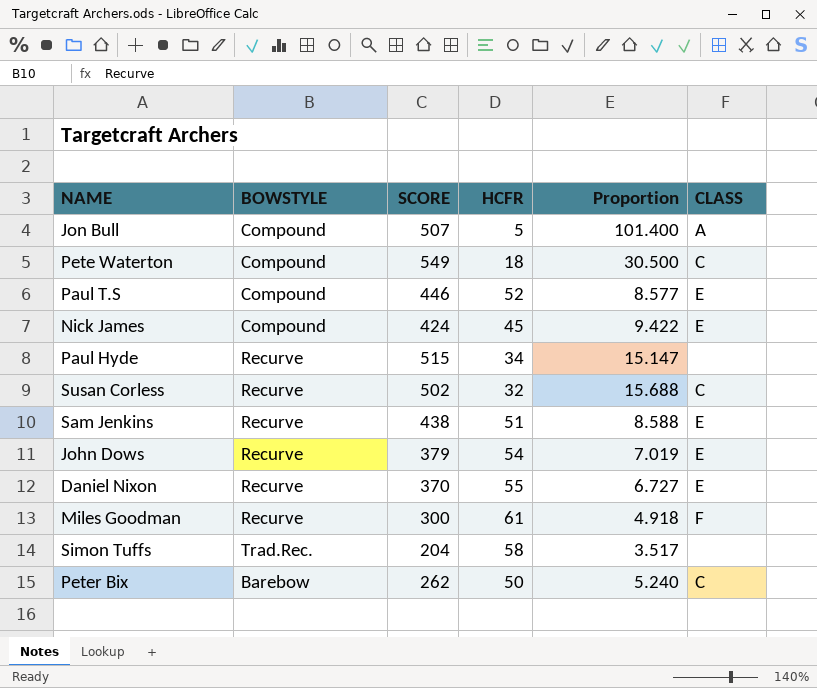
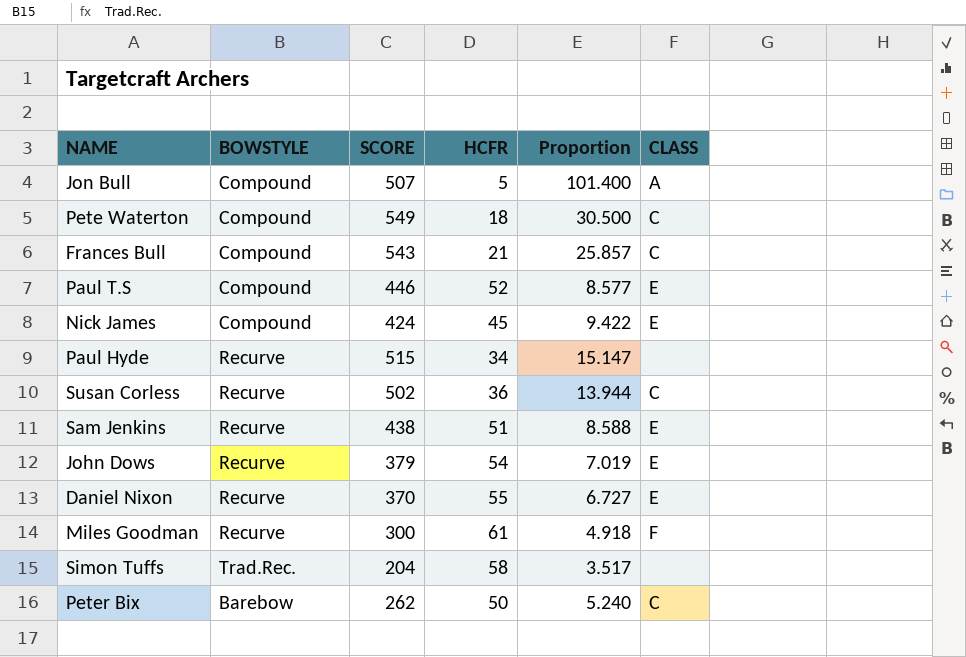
row Frances Bull: none -> Compound | 543 | 21 | 25.857 | C
Susan Corless | HCFR: 32 -> 36
Susan Corless | Proportion: 15.688 -> 13.944

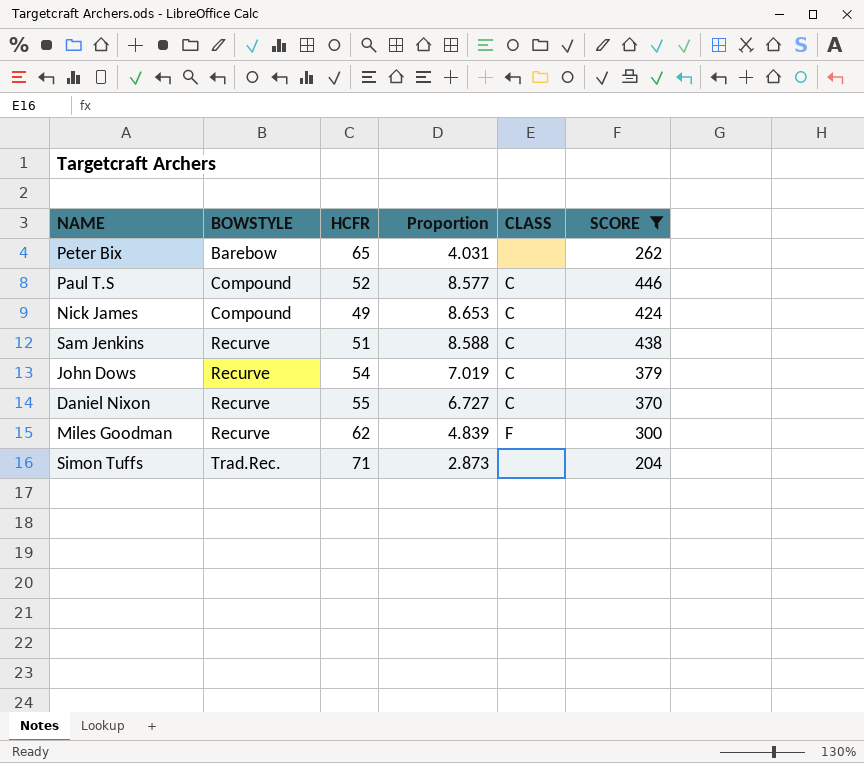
filter: none -> SCORE <= 446
row order: none -> BOWSTYLE ascending
column SCORE | position: 3 -> 6
Peter Bix | HCFR: 50 -> 65
Peter Bix | Proportion: 5.240 -> 4.031
Peter Bix | CLASS: C -> none
Paul T.S | CLASS: E -> C
Nick James | HCFR: 45 -> 49
Nick James | Proportion: 9.422 -> 8.653
Nick James | CLASS: E -> C
Sam Jenkins | CLASS: E -> C
John Dows | CLASS: E -> C
Daniel Nixon | CLASS: E -> C
Miles Goodman | HCFR: 61 -> 62
Miles Goodman | Proportion: 4.918 -> 4.839
Simon Tuffs | HCFR: 58 -> 71
Simon Tuffs | Proportion: 3.517 -> 2.873

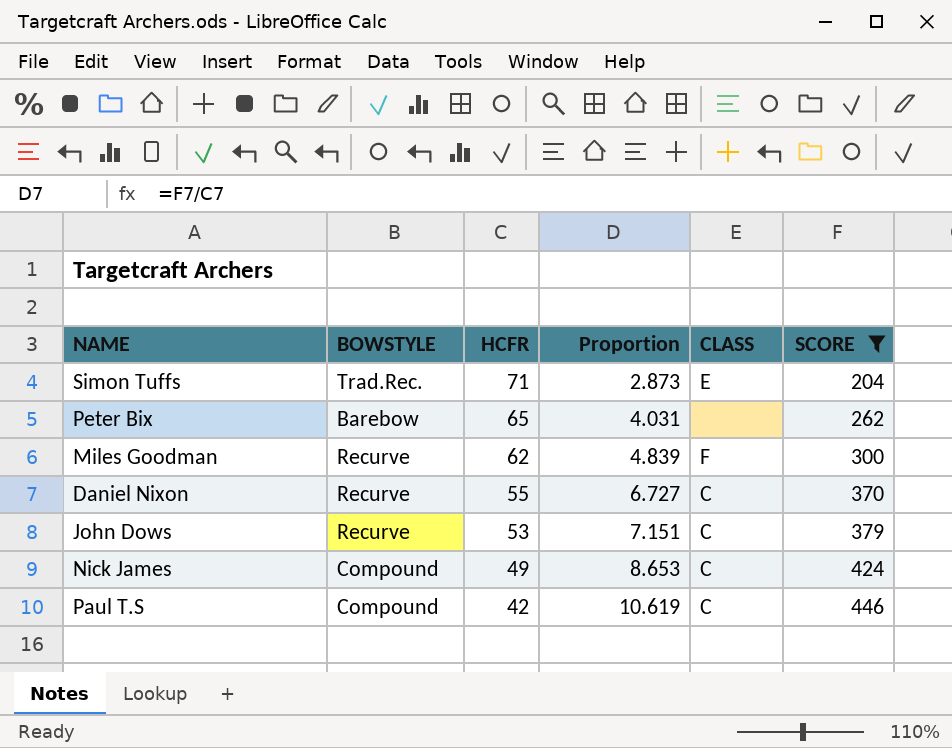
row order: BOWSTYLE ascending -> HCFR descending
row Sam Jenkins: Recurve | 51 | 8.588 | C | 438 -> none
Simon Tuffs | CLASS: none -> E
John Dows | HCFR: 54 -> 53
John Dows | Proportion: 7.019 -> 7.151
Paul T.S | HCFR: 52 -> 42
Paul T.S | Proportion: 8.577 -> 10.619

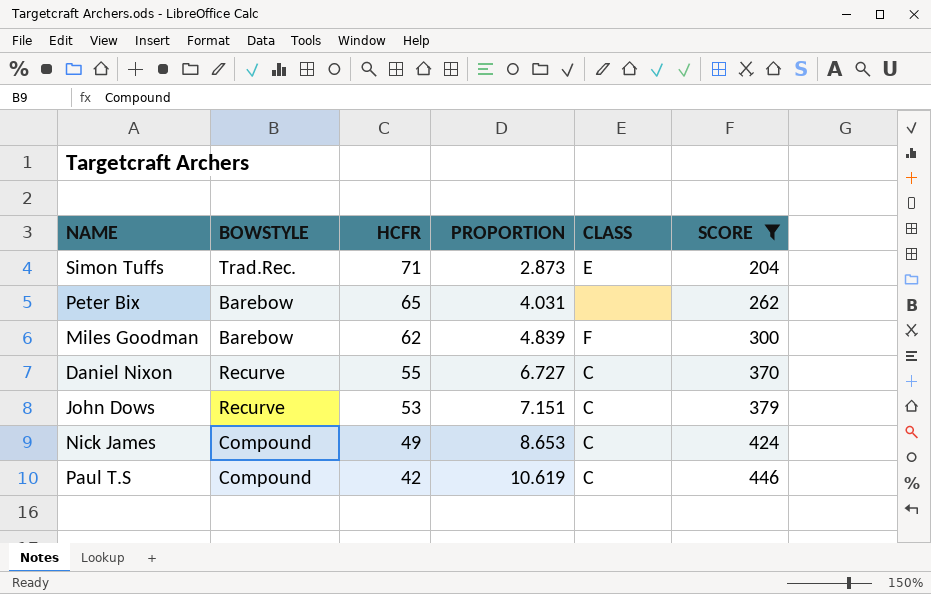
column name: Proportion -> PROPORTION
Miles Goodman | BOWSTYLE: Recurve -> Barebow

